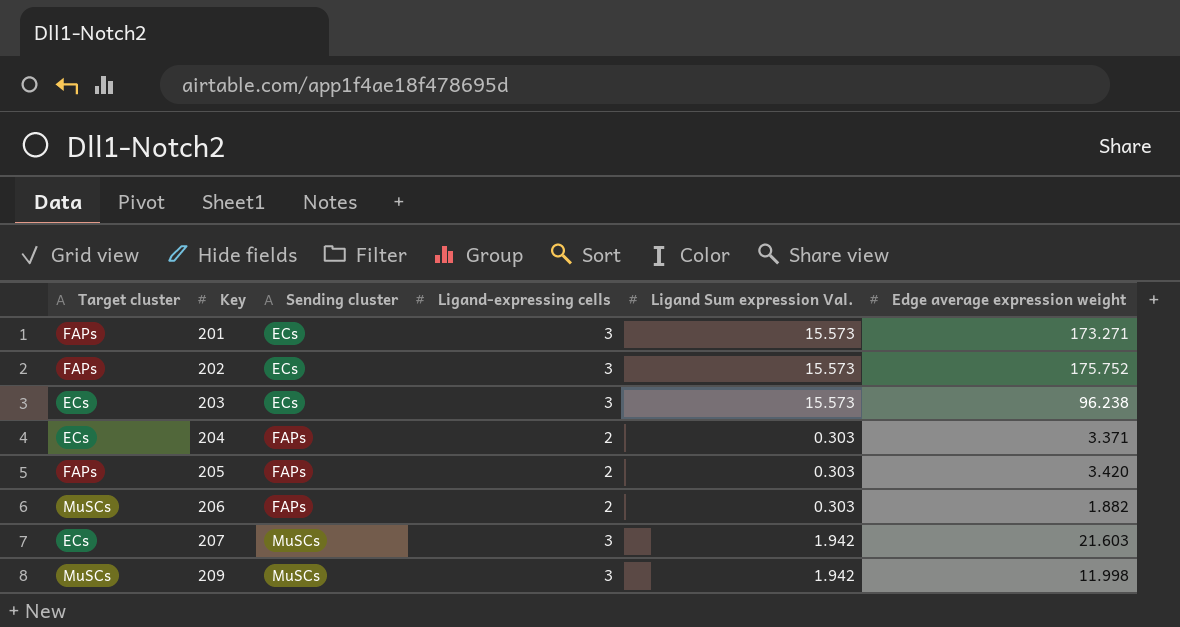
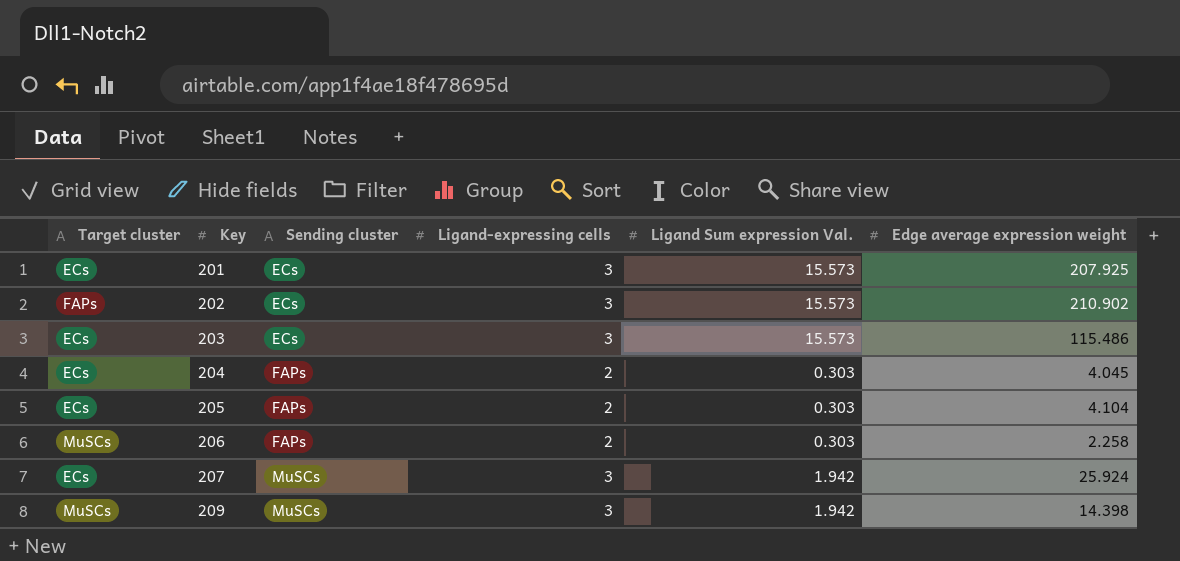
201 | Target cluster: FAPs -> ECs
201 | Edge average expression weight: 173.271 -> 207.925
202 | Edge average expression weight: 175.752 -> 210.902
203 | Edge average expression weight: 96.238 -> 115.486
204 | Edge average expression weight: 3.371 -> 4.045
205 | Target cluster: FAPs -> ECs
205 | Edge average expression weight: 3.420 -> 4.104
206 | Edge average expression weight: 1.882 -> 2.258
207 | Edge average expression weight: 21.603 -> 25.924
209 | Edge average expression weight: 11.998 -> 14.398

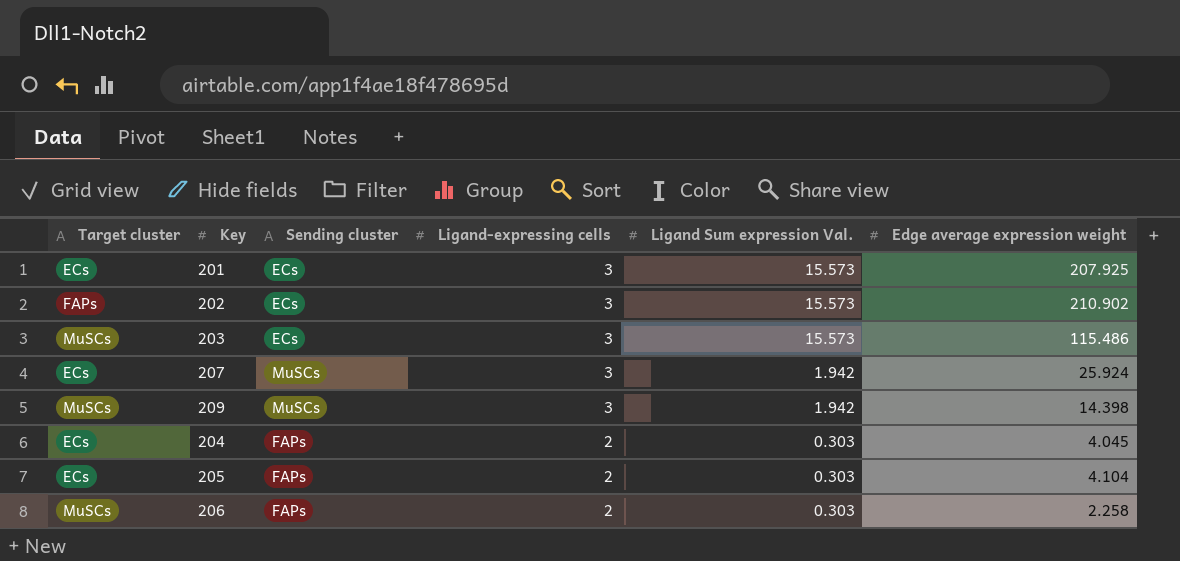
row order: Key ascending -> Ligand-expressing cells descending
203 | Target cluster: ECs -> MuSCs

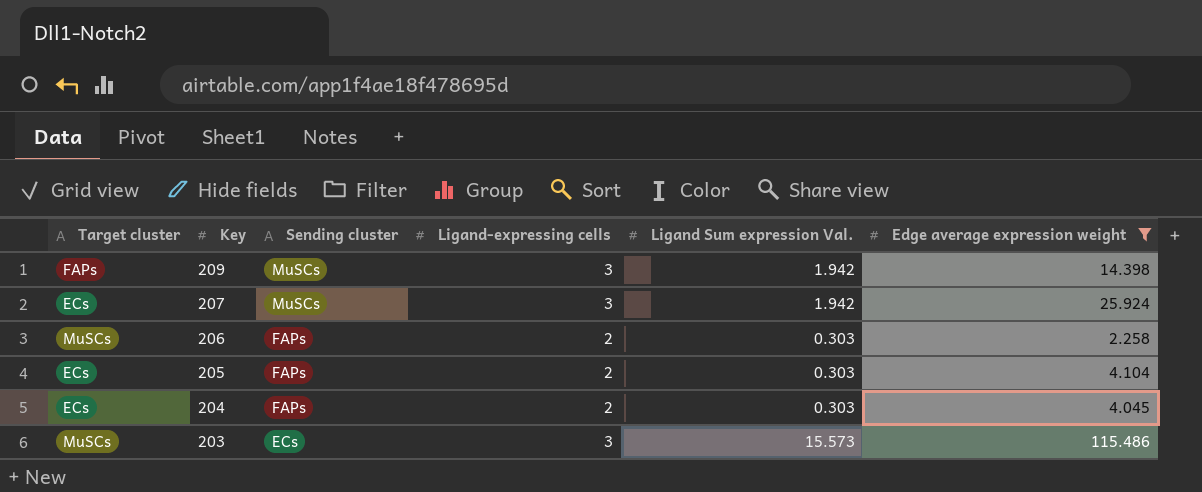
filter: none -> Edge average expression weight <= 115.486
row order: Ligand-expressing cells descending -> Key descending
209 | Target cluster: MuSCs -> FAPs

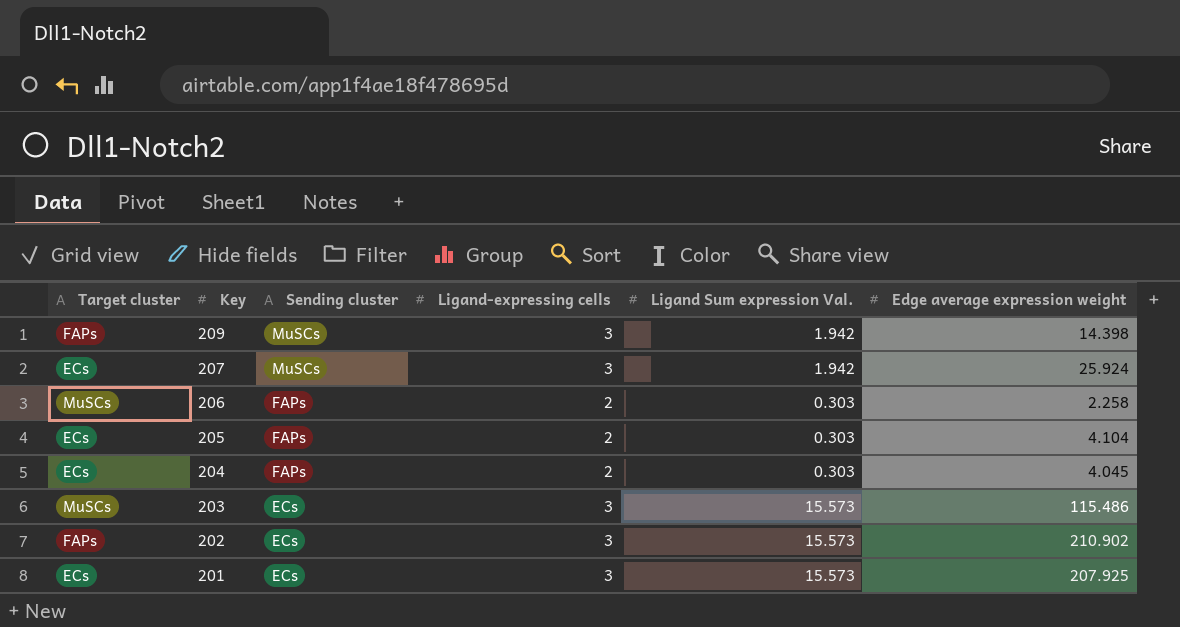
filter: Edge average expression weight <= 115.486 -> none

